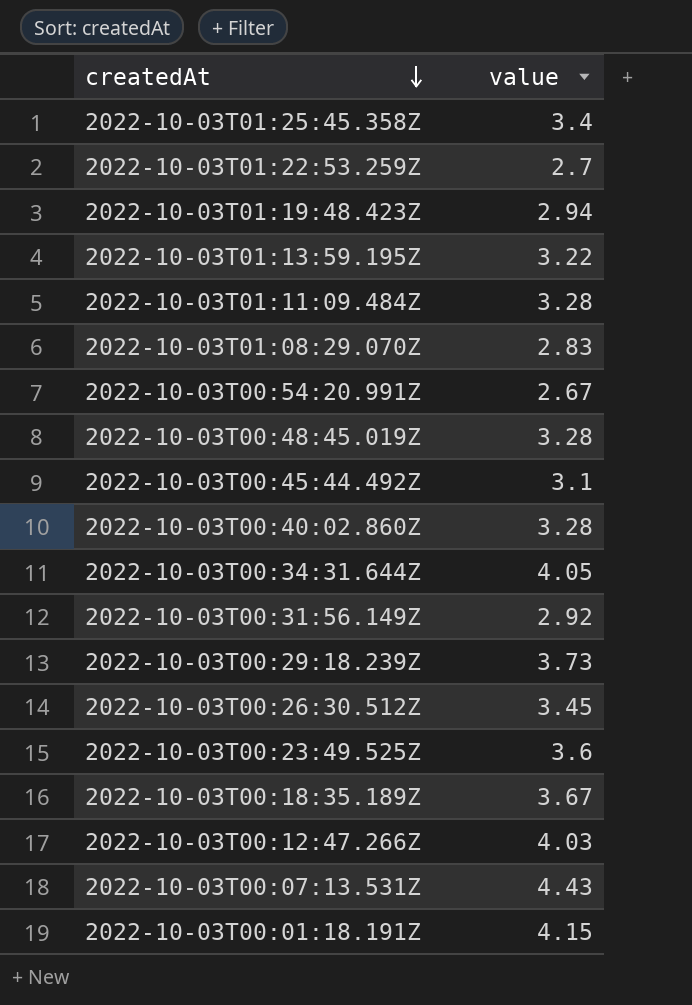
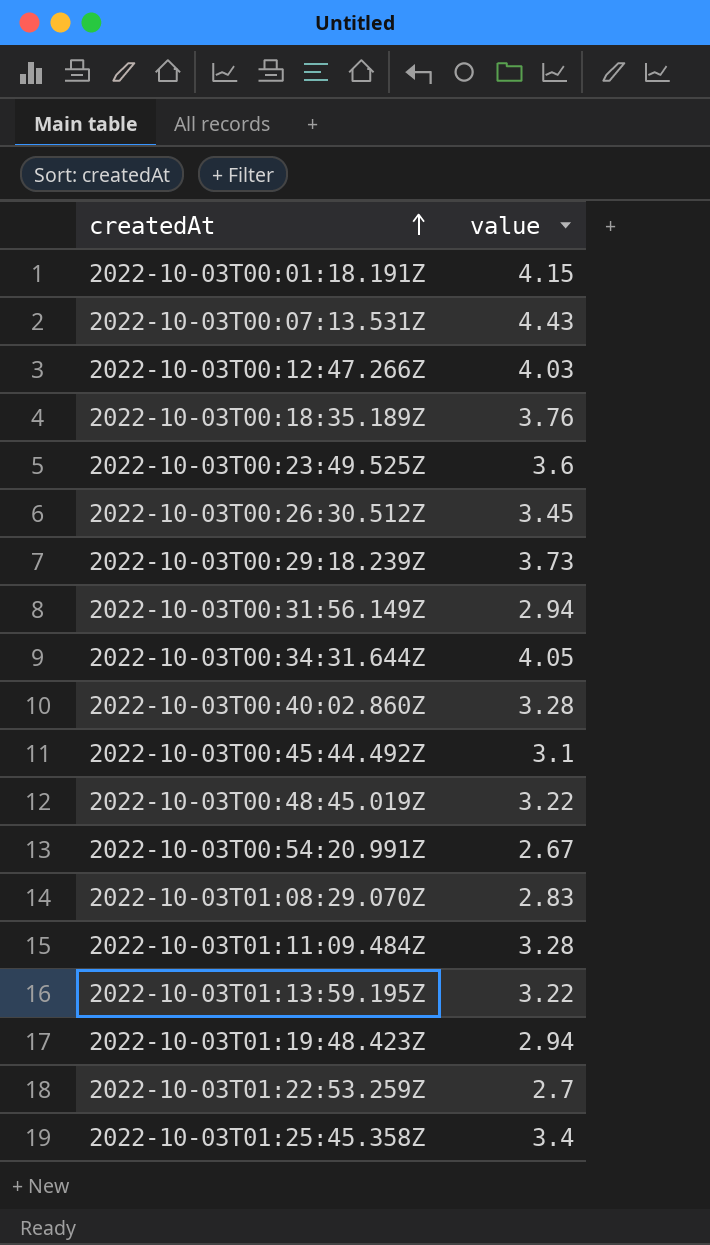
row order: createdAt descending -> createdAt ascending
2022-10-03T00:18:35.189Z | value: 3.67 -> 3.76
2022-10-03T00:31:56.149Z | value: 2.92 -> 2.94
2022-10-03T00:48:45.019Z | value: 3.28 -> 3.22

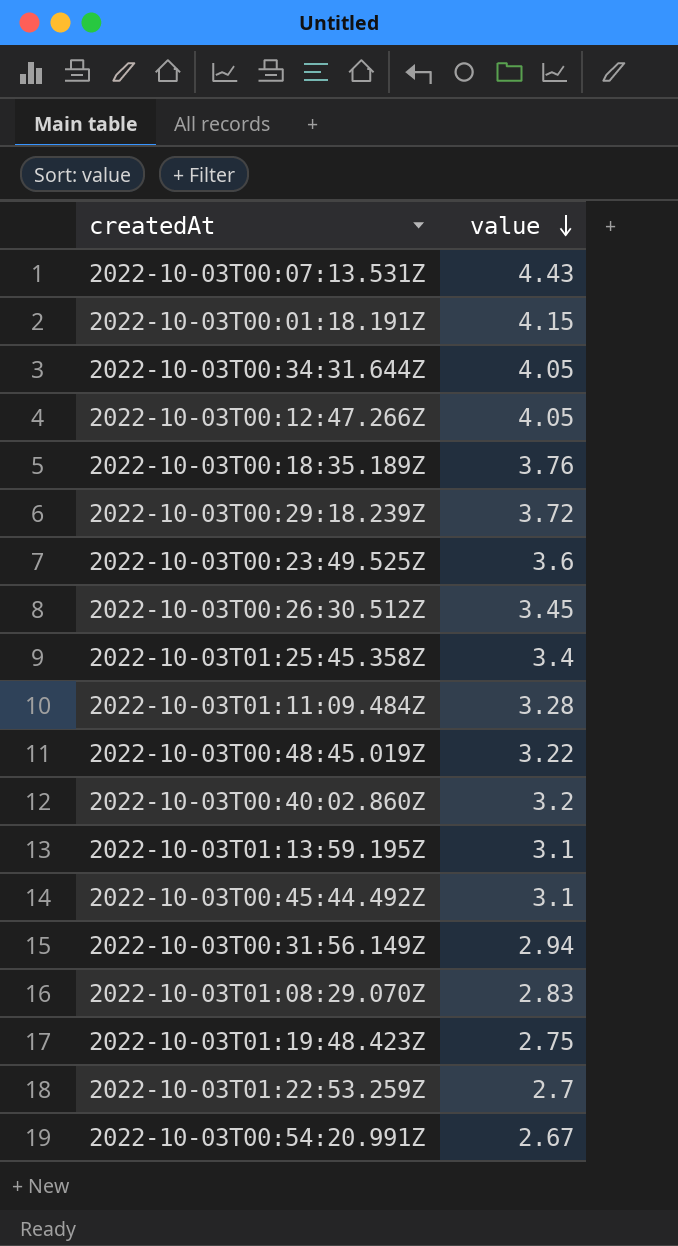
row order: createdAt ascending -> value descending
2022-10-03T00:12:47.266Z | value: 4.03 -> 4.05
2022-10-03T00:29:18.239Z | value: 3.73 -> 3.72
2022-10-03T00:40:02.860Z | value: 3.28 -> 3.2
2022-10-03T01:13:59.195Z | value: 3.22 -> 3.1
2022-10-03T01:19:48.423Z | value: 2.94 -> 2.75

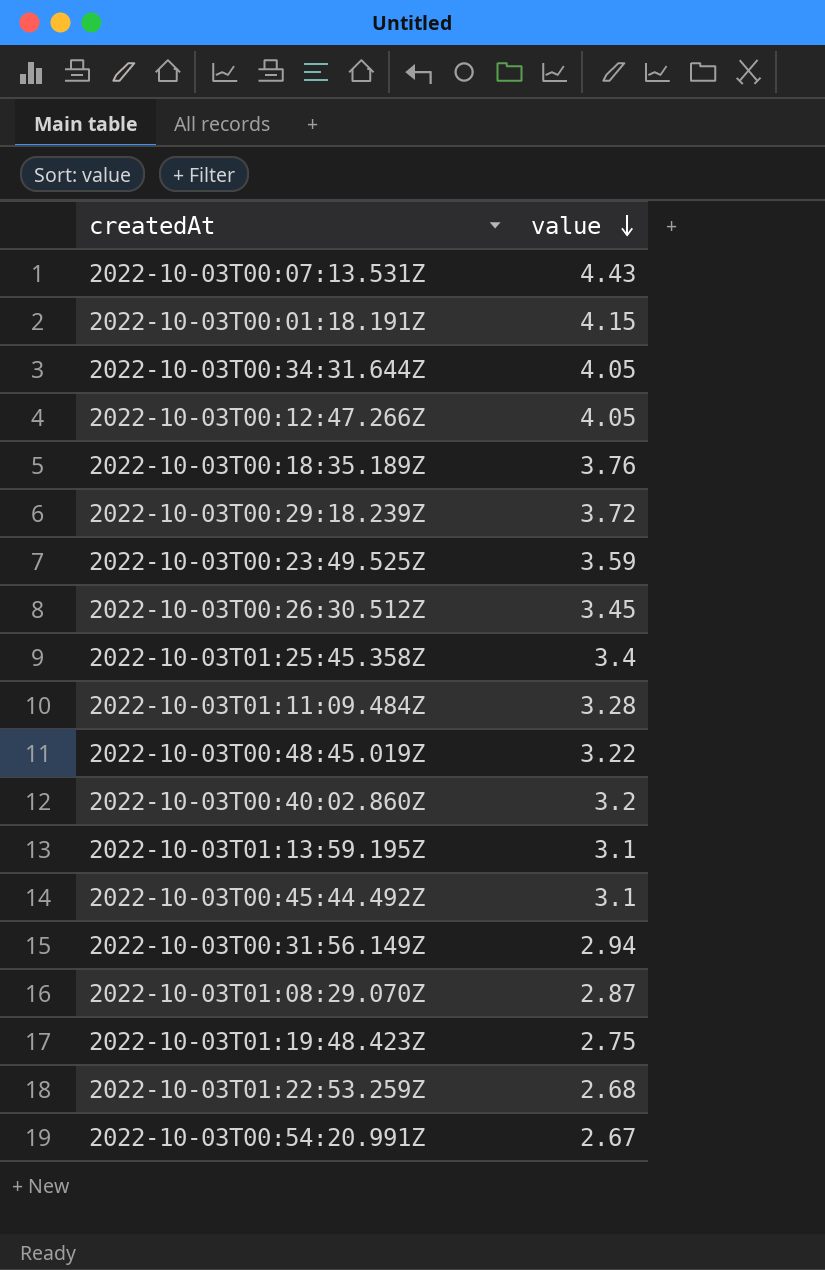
2022-10-03T00:23:49.525Z | value: 3.6 -> 3.59
2022-10-03T01:08:29.070Z | value: 2.83 -> 2.87
2022-10-03T01:22:53.259Z | value: 2.7 -> 2.68

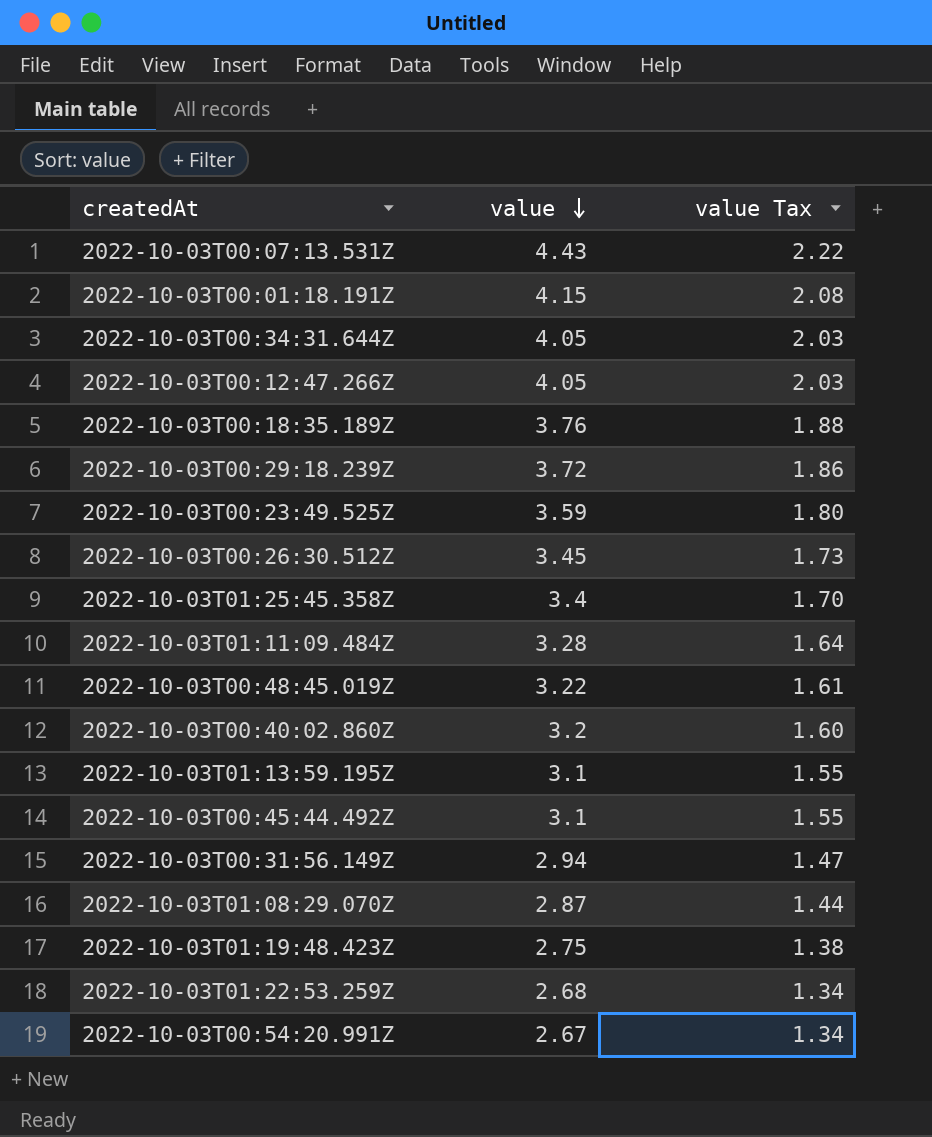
column value Tax | formula: none -> [value] * 0.5

